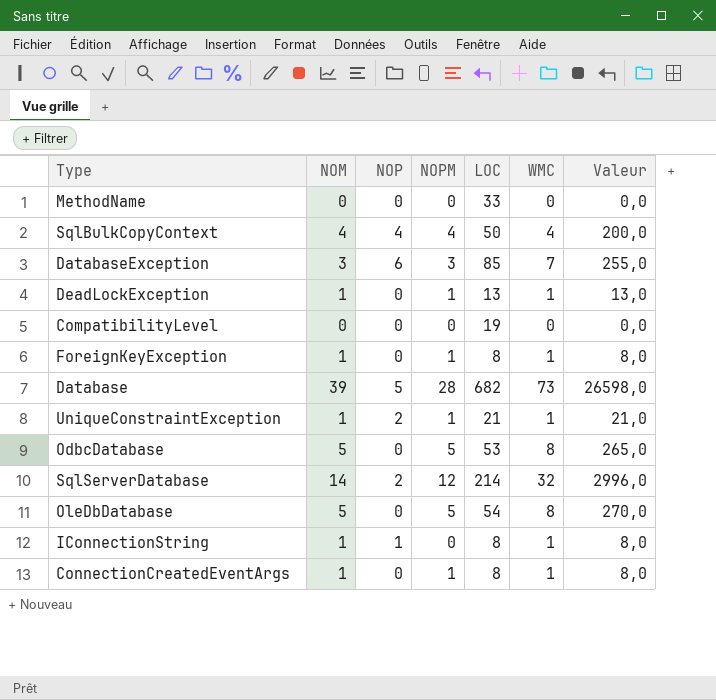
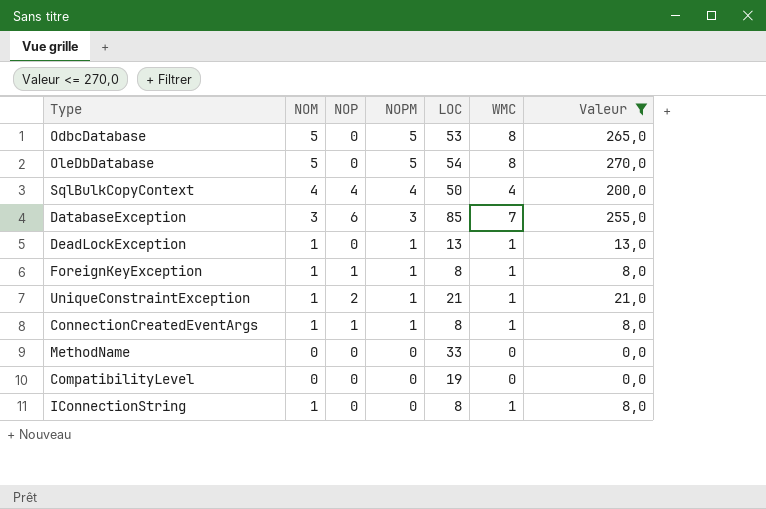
filter: none -> Valeur <= 270,0
row order: none -> NOPM descending
ForeignKeyException | NOP: 0 -> 1
ConnectionCreatedEventArgs | NOP: 0 -> 1
IConnectionString | NOP: 1 -> 0

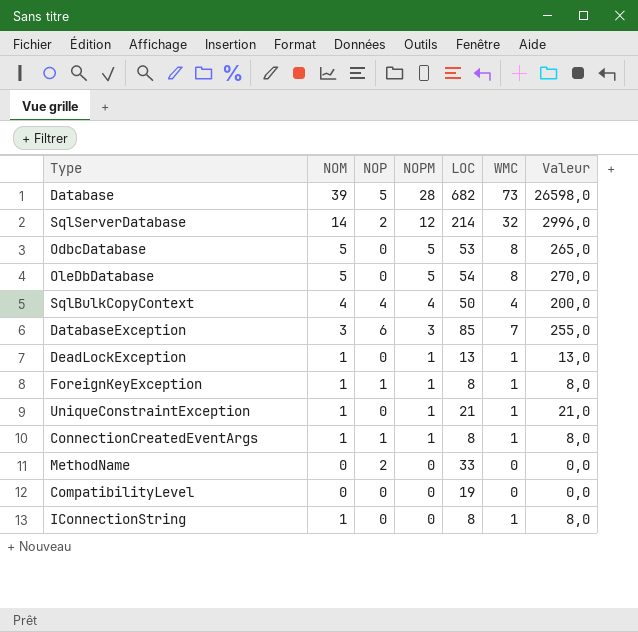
filter: Valeur <= 270,0 -> none
UniqueConstraintException | NOP: 2 -> 0
MethodName | NOP: 0 -> 2

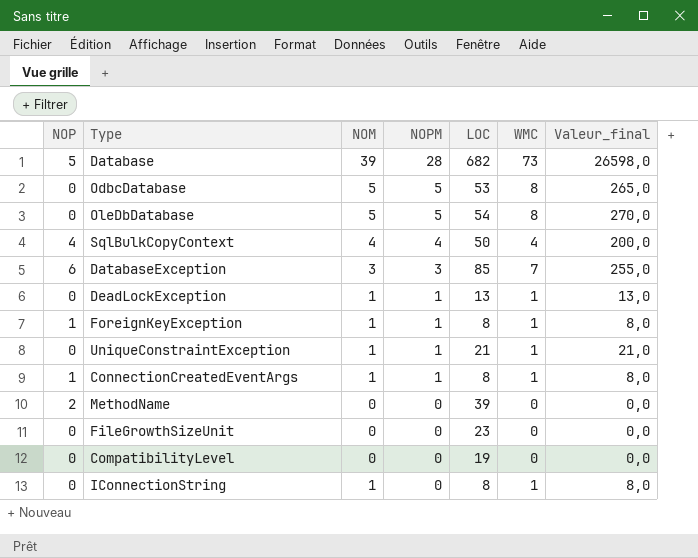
column NOP | position: 3 -> 1
column name: Valeur -> Valeur_final
row SqlServerDatabase: 14 | 2 | 12 | 214 | 32 | 2996,0 -> none
MethodName | LOC: 33 -> 39
row FileGrowthSizeUnit: none -> 0 | 0 | 0 | 23 | 0 | 0,0

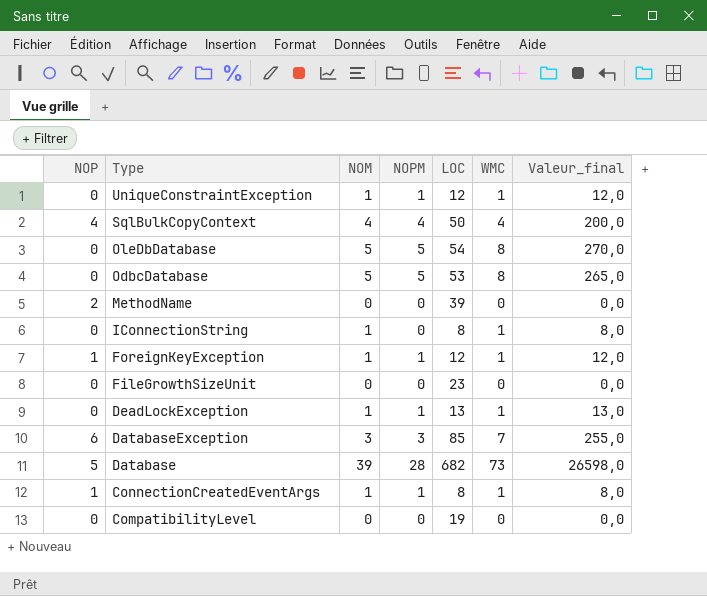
row order: NOPM descending -> Type descending
UniqueConstraintException | LOC: 21 -> 12
UniqueConstraintException | Valeur_final: 21,0 -> 12,0
ForeignKeyException | LOC: 8 -> 12
ForeignKeyException | Valeur_final: 8,0 -> 12,0

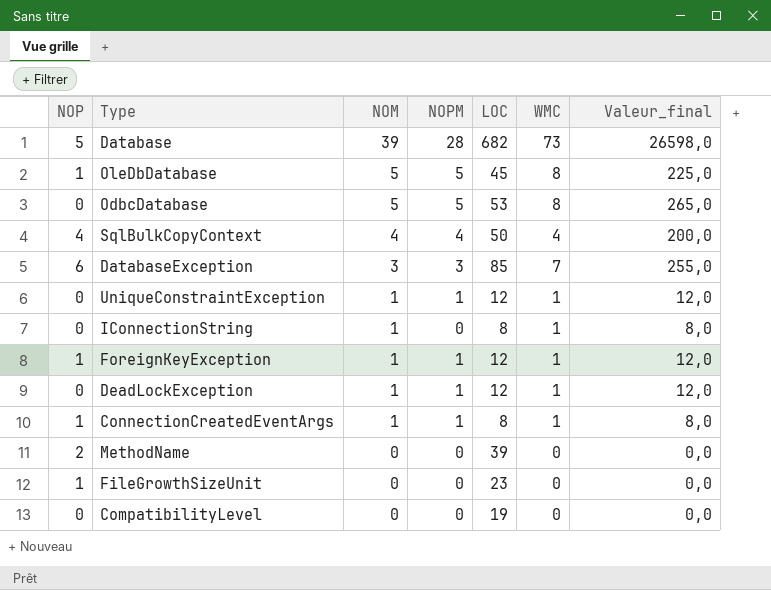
row order: Type descending -> NOM descending
OleDbDatabase | NOP: 0 -> 1
OleDbDatabase | LOC: 54 -> 45
OleDbDatabase | Valeur_final: 270,0 -> 225,0
DeadLockException | LOC: 13 -> 12
DeadLockException | Valeur_final: 13,0 -> 12,0
FileGrowthSizeUnit | NOP: 0 -> 1

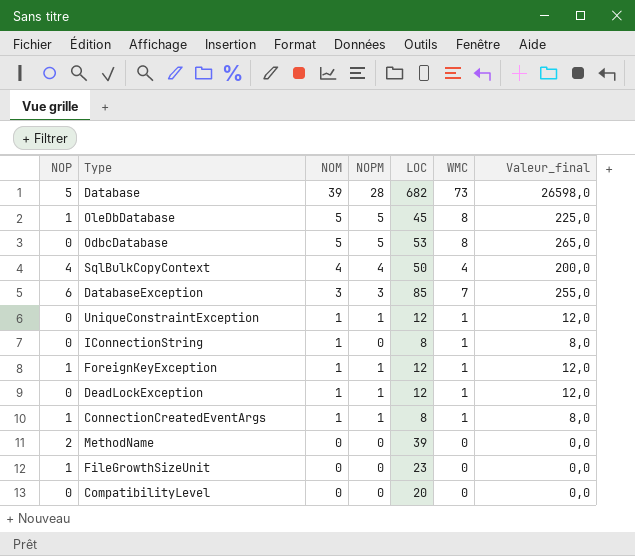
CompatibilityLevel | LOC: 19 -> 20

